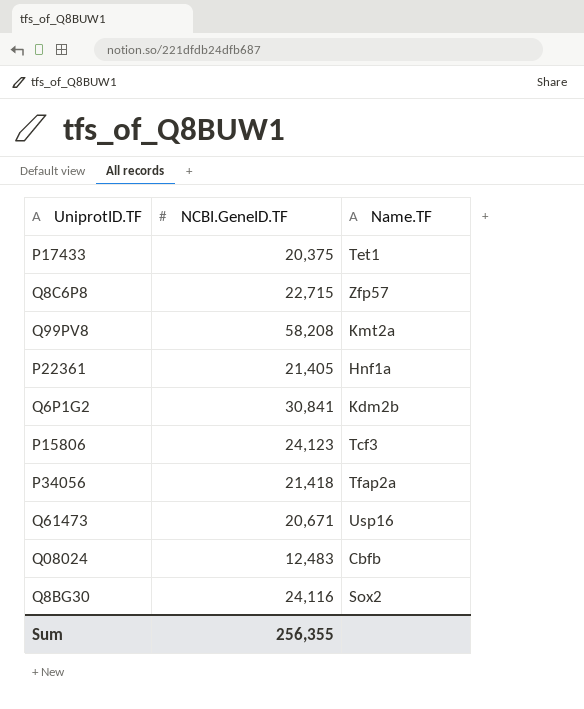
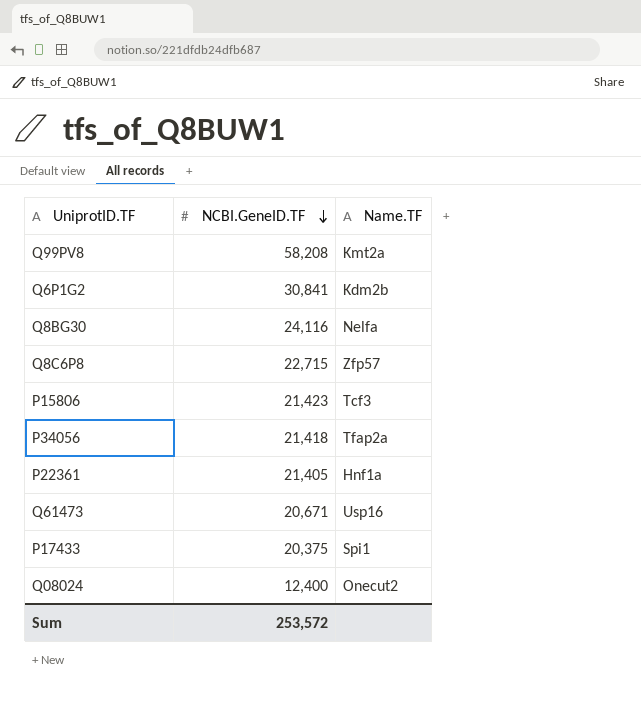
row order: none -> NCBI.GeneID.TF descending
Q8BG30 | Name.TF: Sox2 -> Nelfa
P15806 | NCBI.GeneID.TF: 24,123 -> 21,423
P17433 | Name.TF: Tet1 -> Spi1
Q08024 | NCBI.GeneID.TF: 12,483 -> 12,400
Q08024 | Name.TF: Cbfb -> Onecut2
Sum | NCBI.GeneID.TF: 256,355 -> 253,572

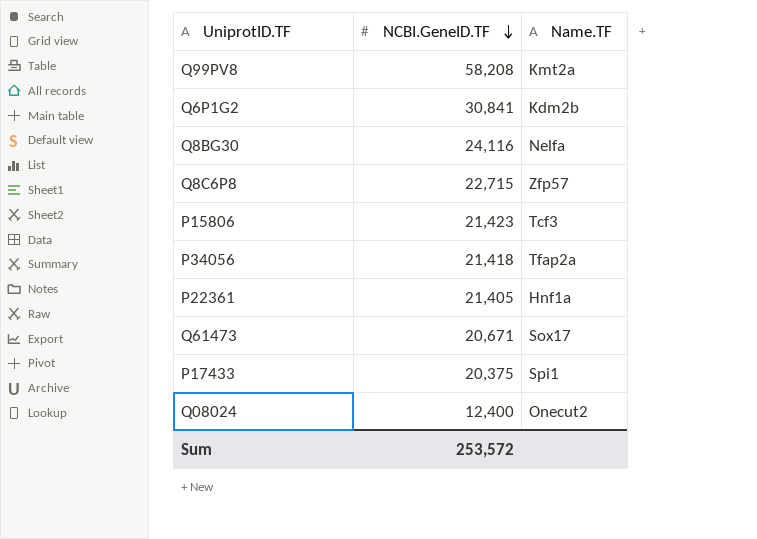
Q61473 | Name.TF: Usp16 -> Sox17

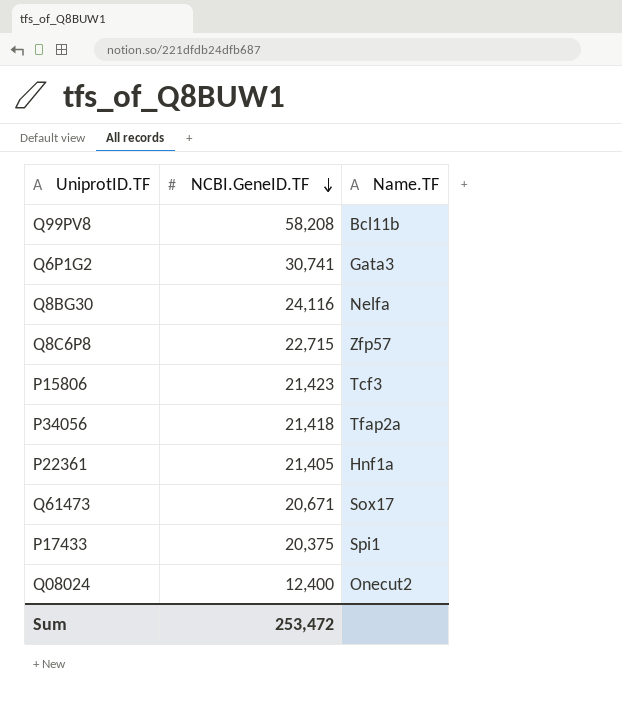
Q99PV8 | Name.TF: Kmt2a -> Bcl11b
Q6P1G2 | NCBI.GeneID.TF: 30,841 -> 30,741
Q6P1G2 | Name.TF: Kdm2b -> Gata3
Sum | NCBI.GeneID.TF: 253,572 -> 253,472

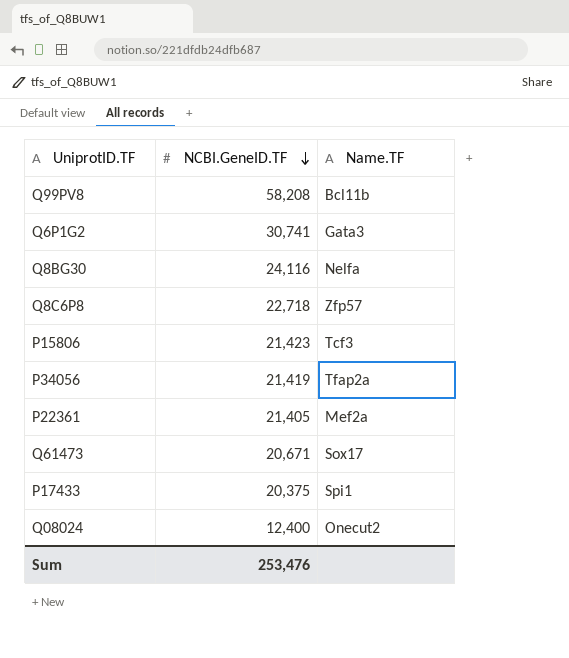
Q8C6P8 | NCBI.GeneID.TF: 22,715 -> 22,718
P34056 | NCBI.GeneID.TF: 21,418 -> 21,419
P22361 | Name.TF: Hnf1a -> Mef2a
Sum | NCBI.GeneID.TF: 253,472 -> 253,476

